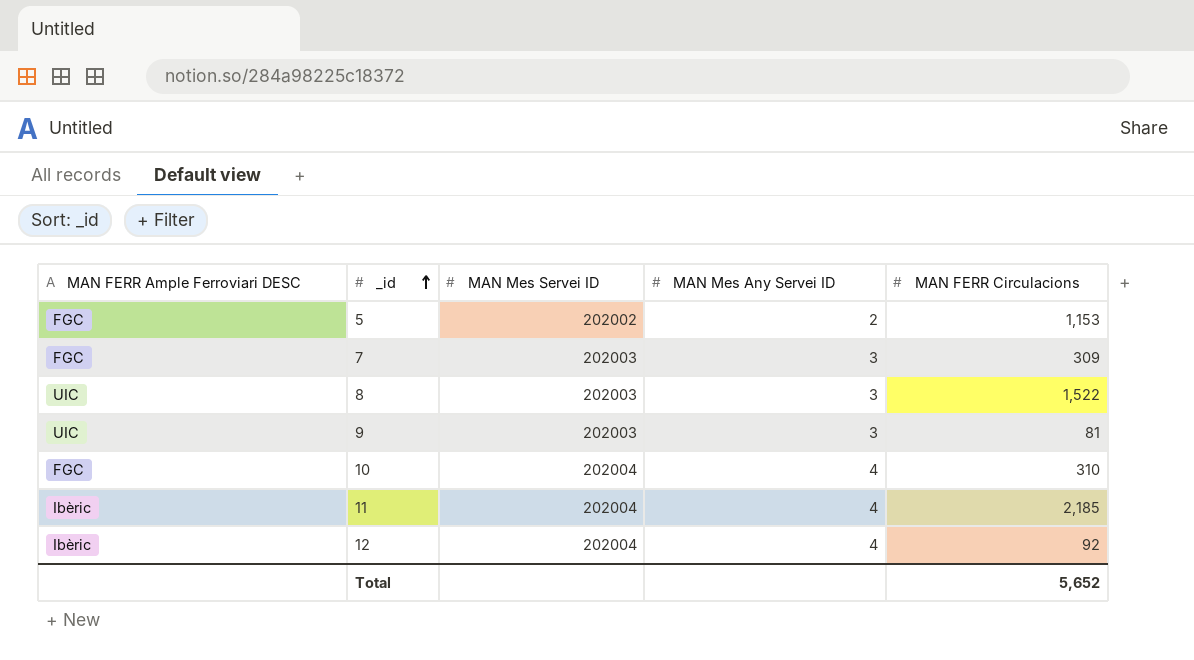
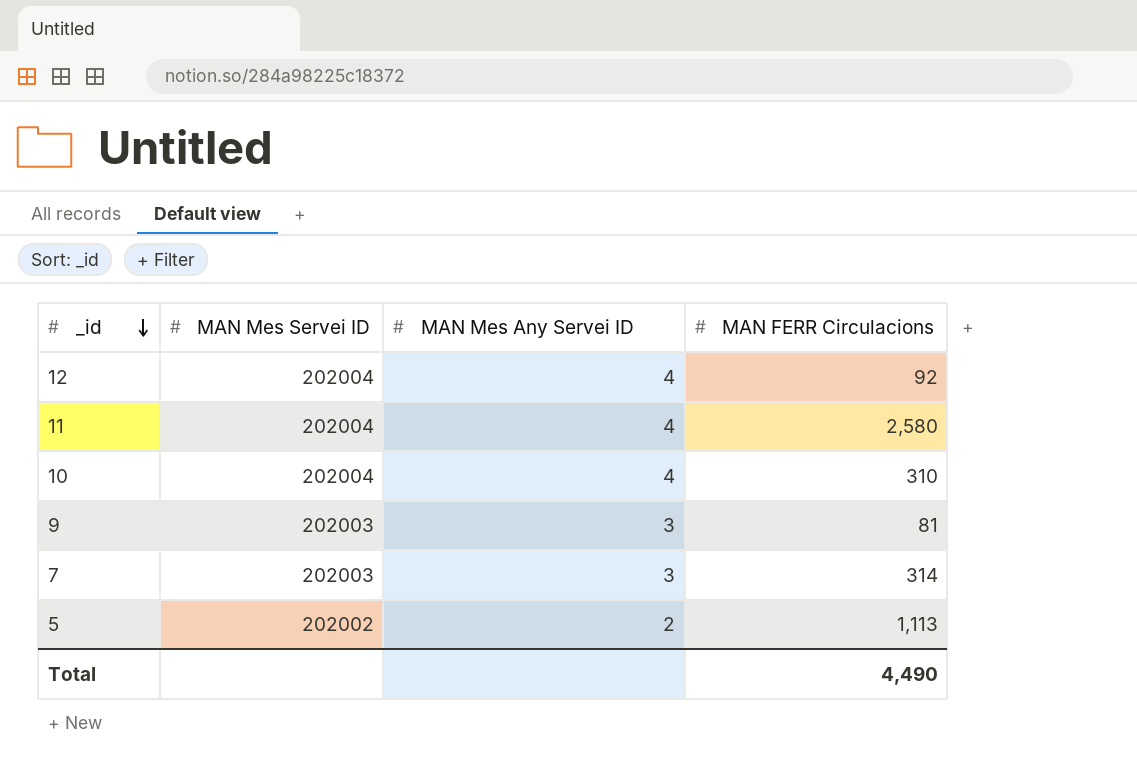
row order: _id ascending -> _id descending
column MAN FERR Ample Ferroviari DESC | position: 1 -> none
row 8: UIC | 202003 | 3 | 1,522 -> none
11 | MAN FERR Circulacions: 2,185 -> 2,580
7 | MAN FERR Circulacions: 309 -> 314
5 | MAN FERR Circulacions: 1,153 -> 1,113
Total | MAN FERR Circulacions: 5,652 -> 4,490

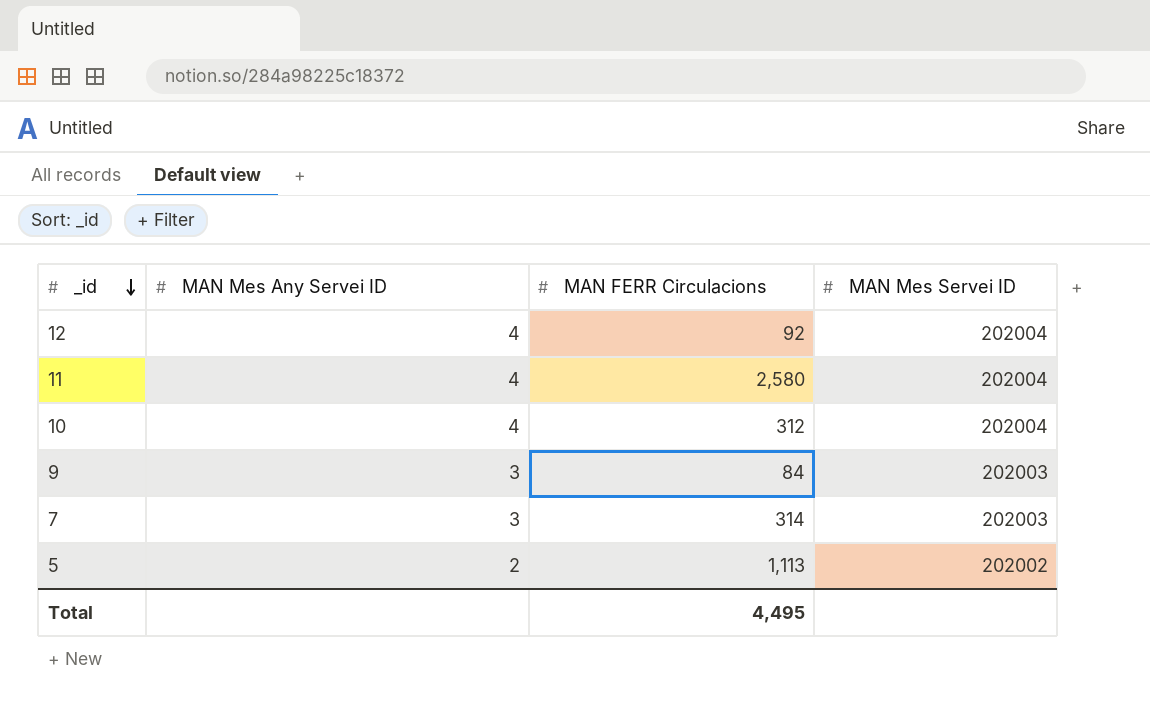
column MAN Mes Servei ID | position: 2 -> 4
10 | MAN FERR Circulacions: 310 -> 312
9 | MAN FERR Circulacions: 81 -> 84
Total | MAN FERR Circulacions: 4,490 -> 4,495

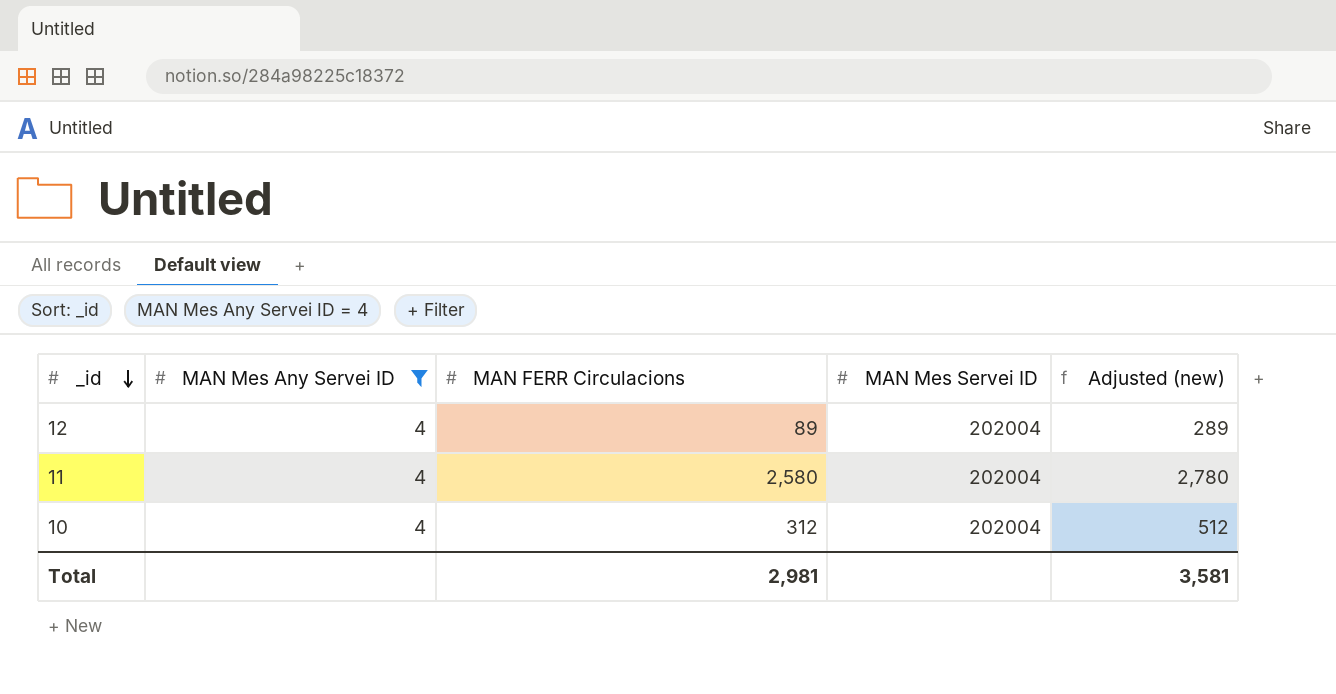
filter: none -> MAN Mes Any Servei ID = 4
column Adjusted (new) | formula: none -> [MAN FERR Circulacions] + 200
12 | MAN FERR Circulacions: 92 -> 89
Total | MAN FERR Circulacions: 4,495 -> 2,981

